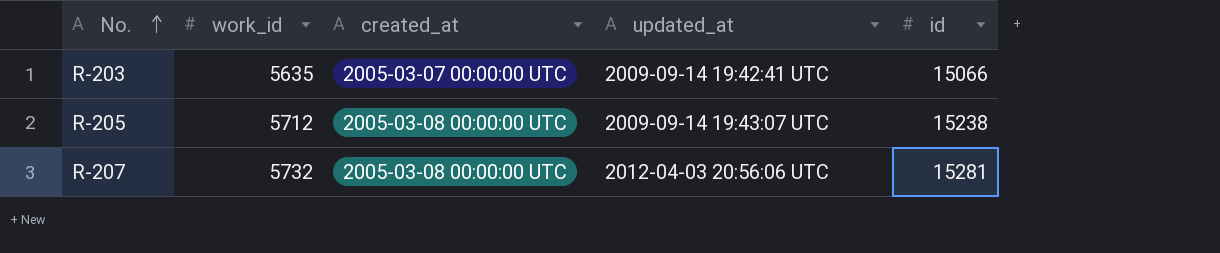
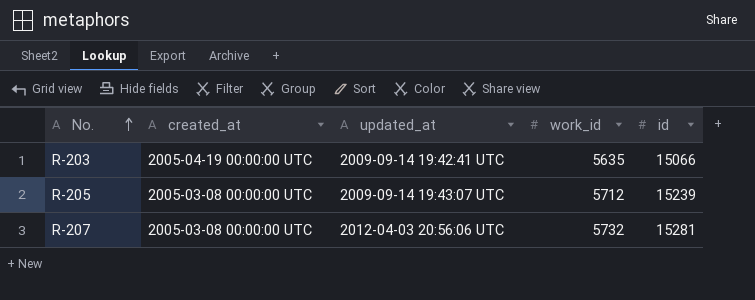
column work_id | position: 2 -> 4
R-203 | created_at: 2005-03-07 00:00:00 UTC -> 2005-04-19 00:00:00 UTC
R-205 | id: 15238 -> 15239

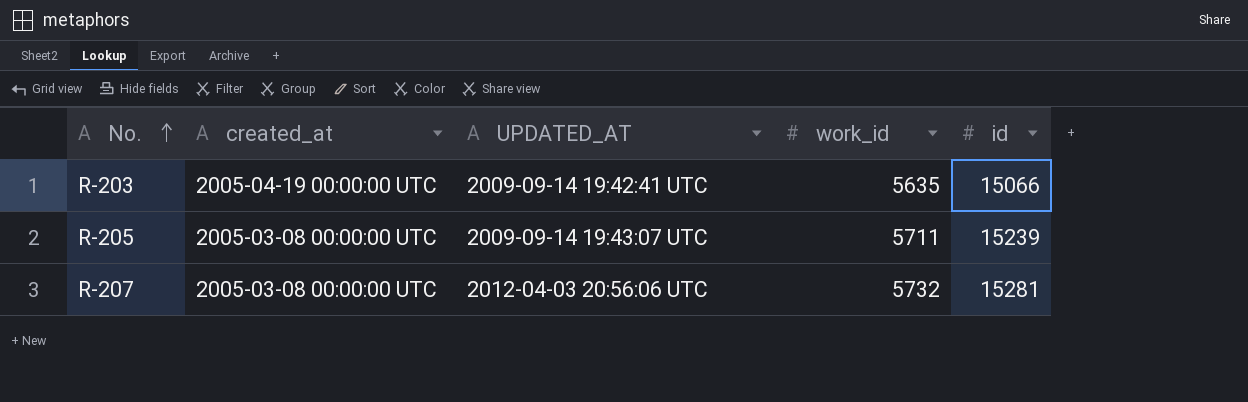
column name: updated_at -> UPDATED_AT
R-205 | work_id: 5712 -> 5711

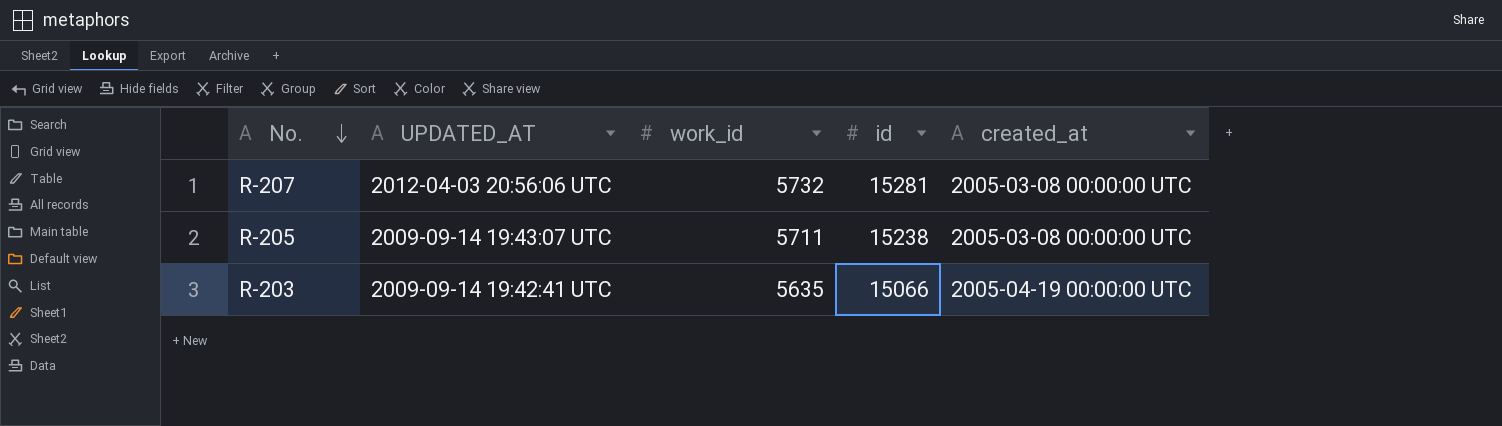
row order: No. ascending -> No. descending
column created_at | position: 2 -> 5
R-205 | id: 15239 -> 15238

